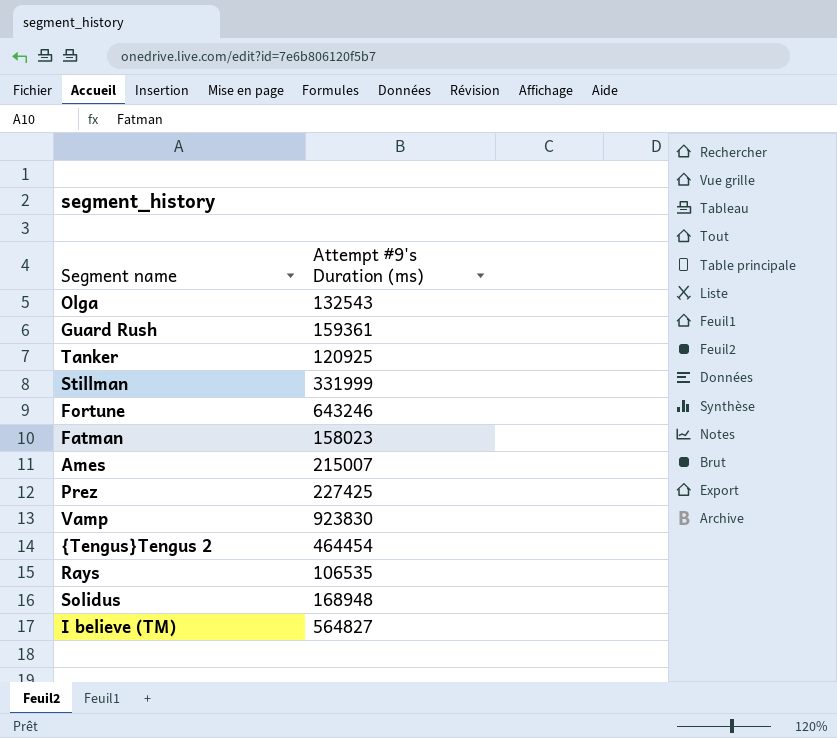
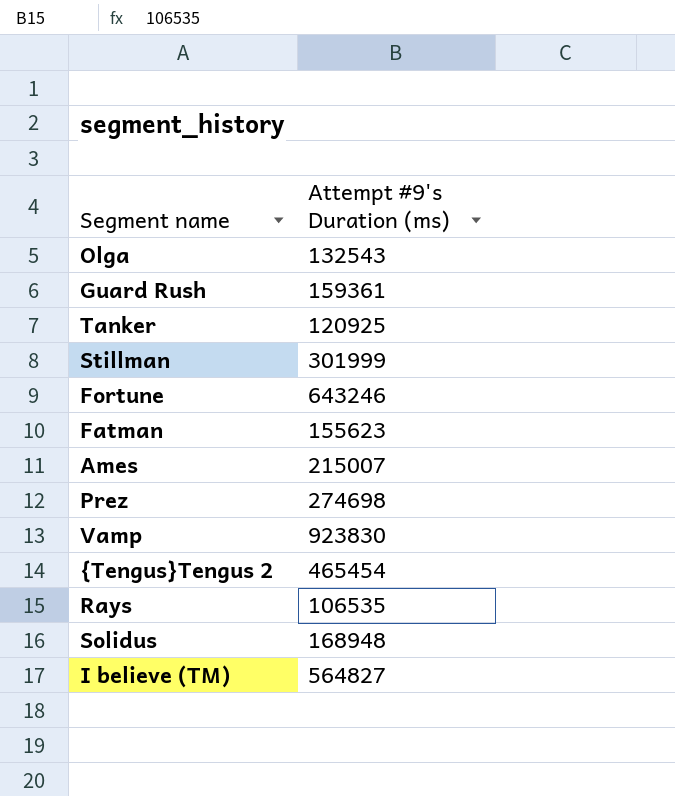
Stillman | Attempt #9's Duration (ms): 331999 -> 301999
Fatman | Attempt #9's Duration (ms): 158023 -> 155623
Prez | Attempt #9's Duration (ms): 227425 -> 274698
{Tengus}Tengus 2 | Attempt #9's Duration (ms): 464454 -> 465454

